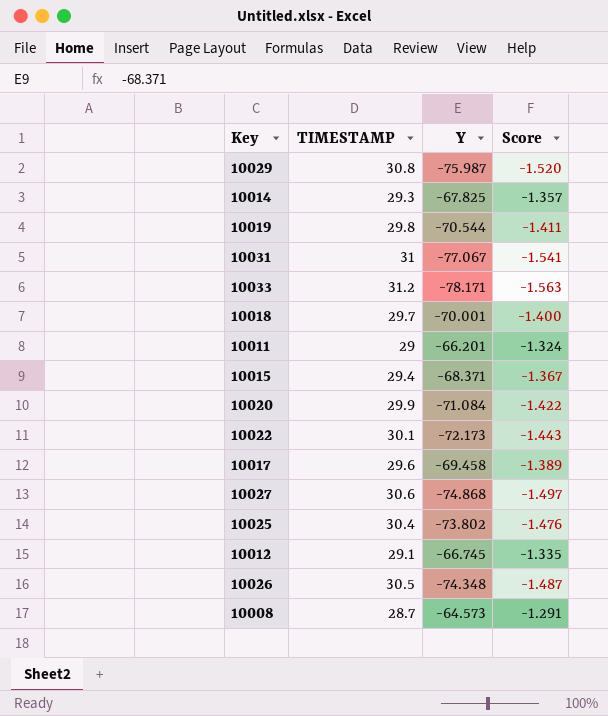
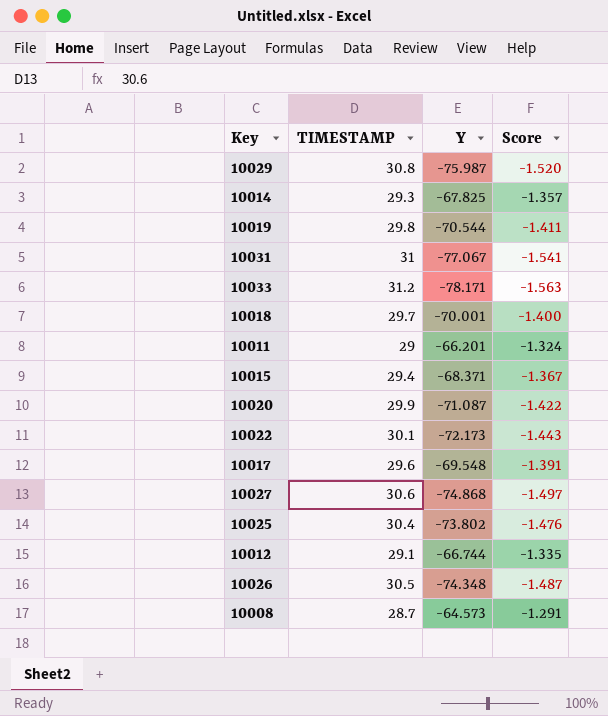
10020 | Y: -71.084 -> -71.087
10017 | Y: -69.458 -> -69.548
10017 | Score: -1.389 -> -1.391
10012 | Y: -66.745 -> -66.744

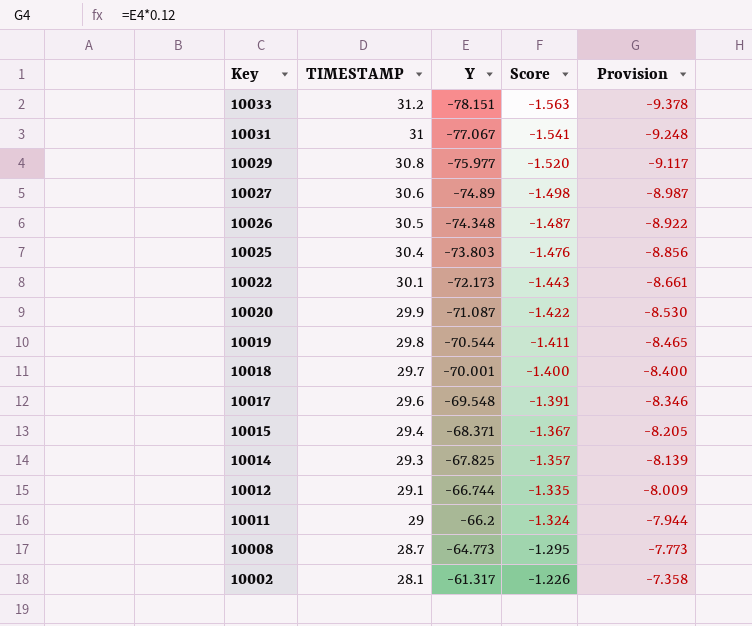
row order: none -> Key descending
column Provision | formula: none -> [Y] * 0.12
10033 | Y: -78.171 -> -78.151
10029 | Y: -75.987 -> -75.977
10027 | Y: -74.868 -> -74.89
10027 | Score: -1.497 -> -1.498
10025 | Y: -73.802 -> -73.803
10011 | Y: -66.201 -> -66.2
10008 | Y: -64.573 -> -64.773
10008 | Score: -1.291 -> -1.295
row 10002: none -> 28.1 | -61.317 | -1.226 | -7.358

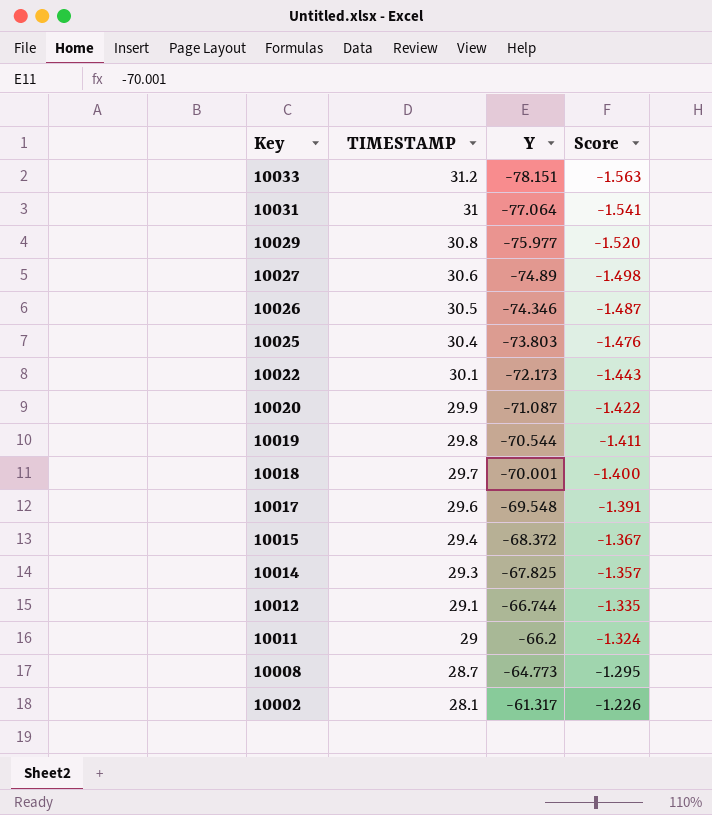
column Provision | formula: [Y] * 0.12 -> none
10031 | Y: -77.067 -> -77.064
10026 | Y: -74.348 -> -74.346
10015 | Y: -68.371 -> -68.372

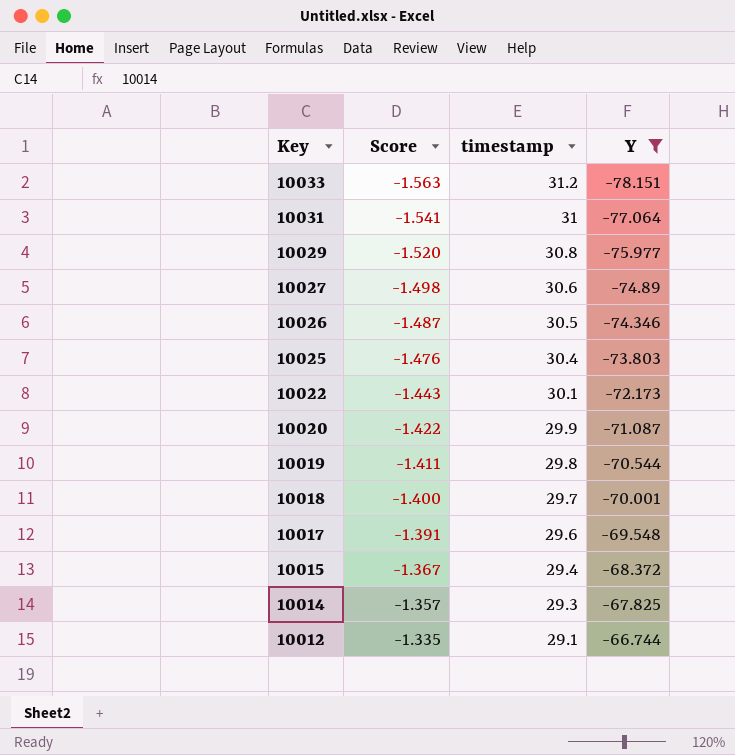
filter: none -> Y <= -66.744
column Score | position: 4 -> 2
column name: TIMESTAMP -> timestamp

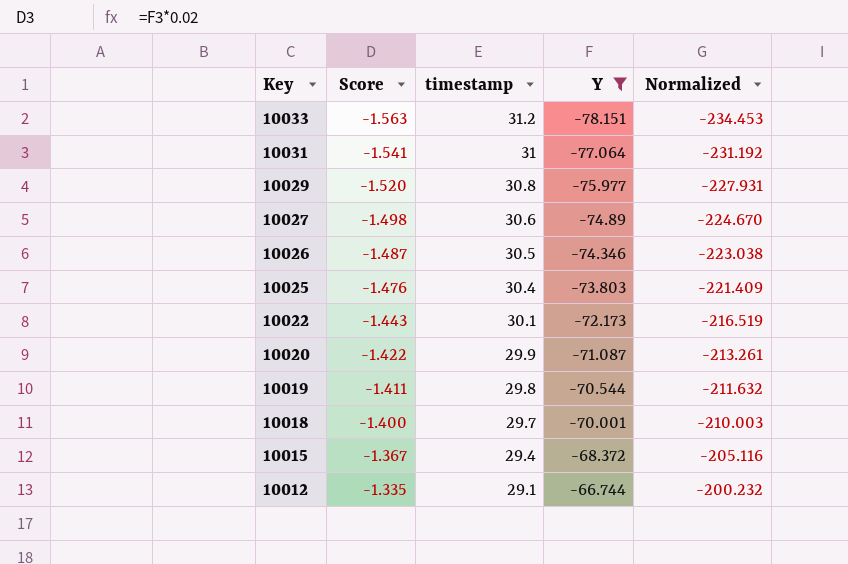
column Normalized | formula: none -> [Y] * 3
row 10017: -1.391 | 29.6 | -69.548 -> none
row 10014: -1.357 | 29.3 | -67.825 -> none

